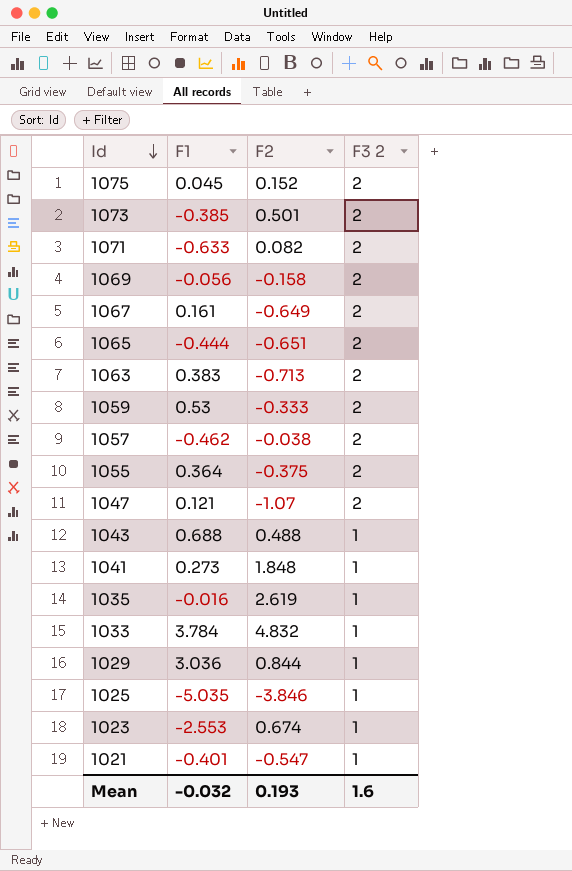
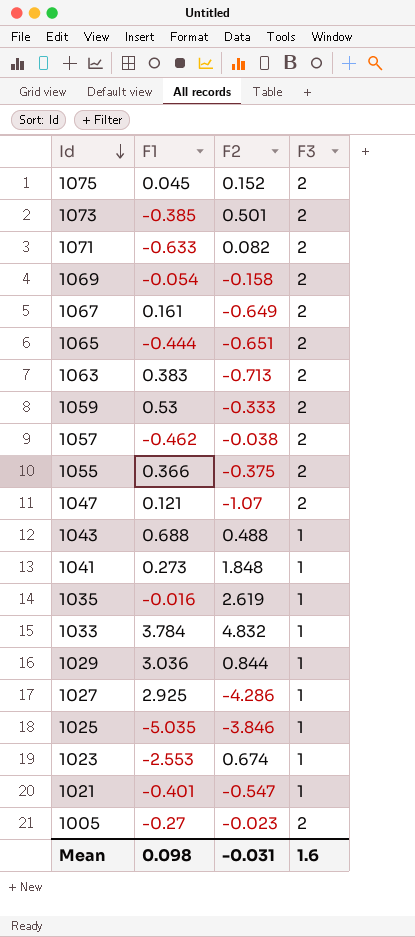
column name: F3 2 -> F3
1069 | F1: -0.056 -> -0.054
1055 | F1: 0.364 -> 0.366
row 1027: none -> 2.925 | -4.286 | 1
row 1005: none -> -0.27 | -0.023 | 2
Mean | F1: -0.032 -> 0.098
Mean | F2: 0.193 -> -0.031

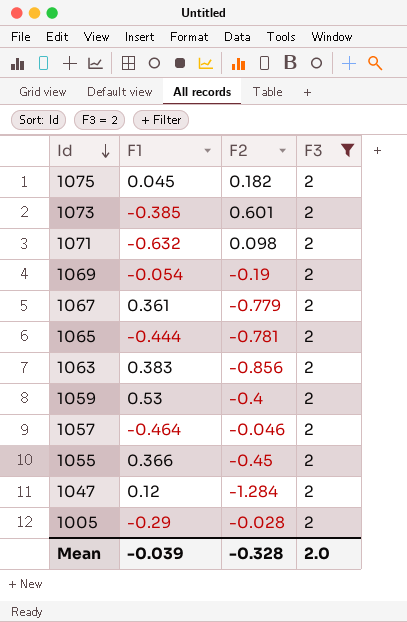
filter: none -> F3 = 2
1075 | F2: 0.152 -> 0.182
1073 | F2: 0.501 -> 0.601
1071 | F1: -0.633 -> -0.632
1071 | F2: 0.082 -> 0.098
1069 | F2: -0.158 -> -0.19
1067 | F1: 0.161 -> 0.361
1067 | F2: -0.649 -> -0.779
1065 | F2: -0.651 -> -0.781
1063 | F2: -0.713 -> -0.856
1059 | F2: -0.333 -> -0.4
1057 | F1: -0.462 -> -0.464
1057 | F2: -0.038 -> -0.046
1055 | F2: -0.375 -> -0.45
1047 | F1: 0.121 -> 0.12
1047 | F2: -1.07 -> -1.284
1005 | F1: -0.27 -> -0.29
1005 | F2: -0.023 -> -0.028
Mean | F1: 0.098 -> -0.039
Mean | F2: -0.031 -> -0.328
Mean | F3: 1.6 -> 2.0

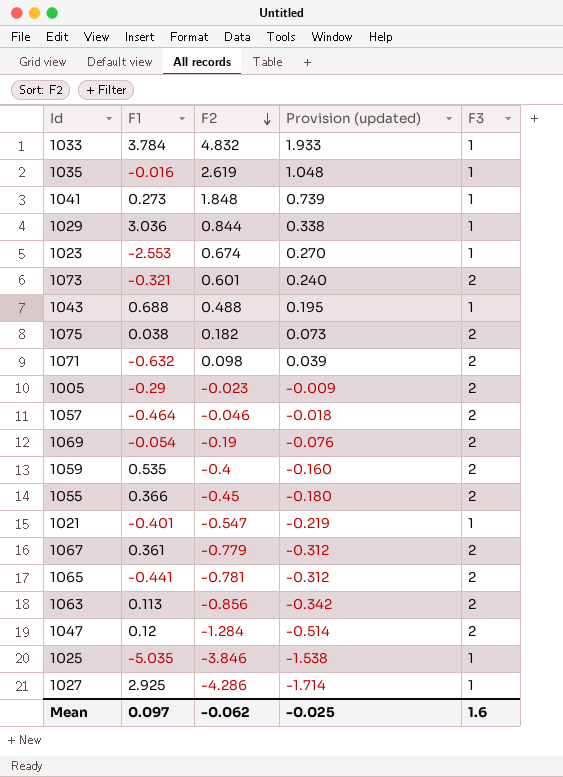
filter: F3 = 2 -> none
row order: Id descending -> F2 descending
column Provision (updated) | formula: none -> [F2] * 0.4
1073 | F1: -0.385 -> -0.321
1075 | F1: 0.045 -> 0.038
1005 | F2: -0.028 -> -0.023
1059 | F1: 0.53 -> 0.535
1065 | F1: -0.444 -> -0.441
1063 | F1: 0.383 -> 0.113
Mean | F1: -0.039 -> 0.097
Mean | F2: -0.328 -> -0.062
Mean | F3: 2.0 -> 1.6

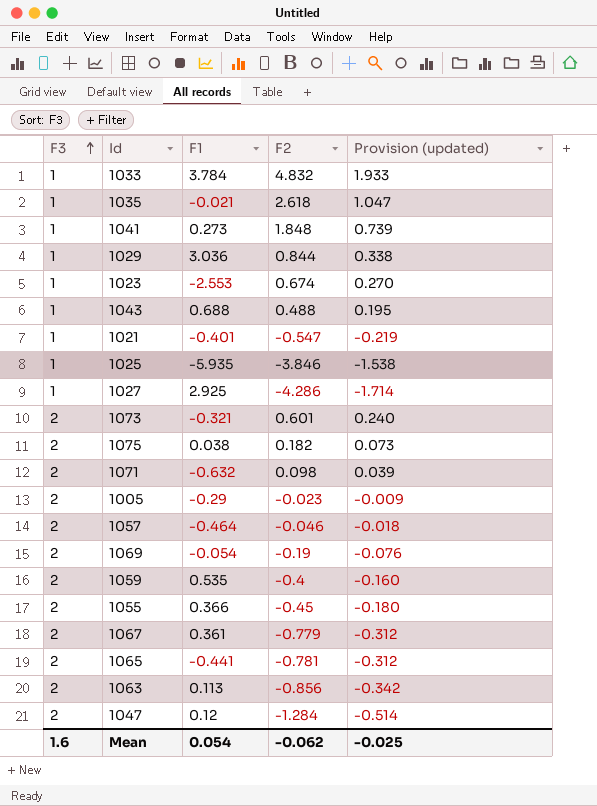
row order: F2 descending -> F3 ascending
column F3 | position: 5 -> 1
1035 | F1: -0.016 -> -0.021
1035 | F2: 2.619 -> 2.618
1035 | Provision (updated): 1.048 -> 1.047
1025 | F1: -5.035 -> -5.935
Mean | F1: 0.097 -> 0.054

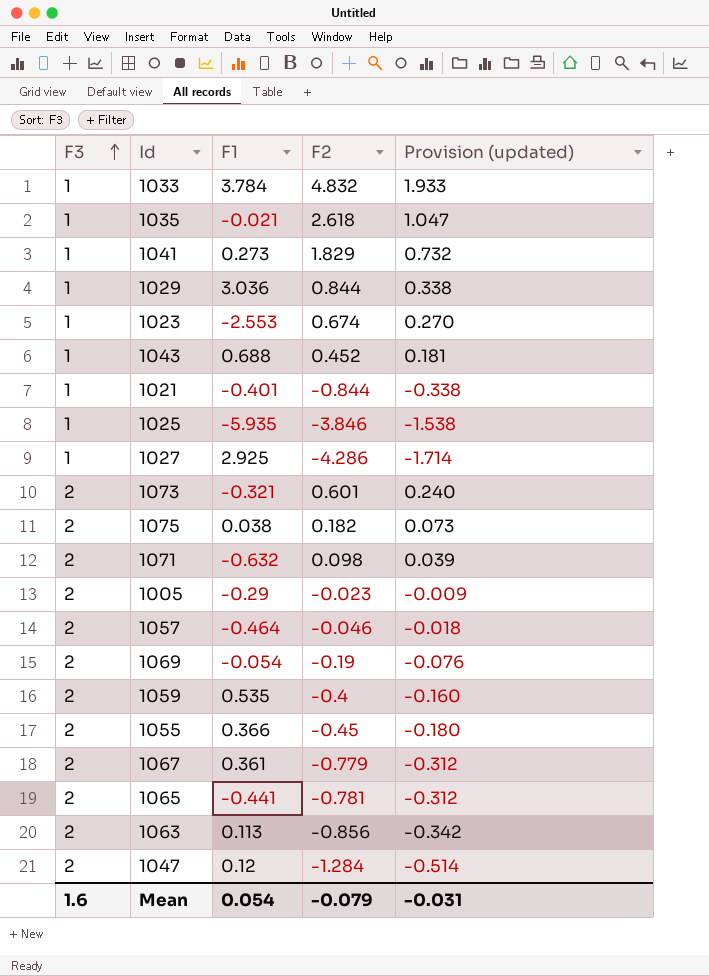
1041 | F2: 1.848 -> 1.829
1041 | Provision (updated): 0.739 -> 0.732
1043 | F2: 0.488 -> 0.452
1043 | Provision (updated): 0.195 -> 0.181
1021 | F2: -0.547 -> -0.844
1021 | Provision (updated): -0.219 -> -0.338
Mean | F2: -0.062 -> -0.079
Mean | Provision (updated): -0.025 -> -0.031

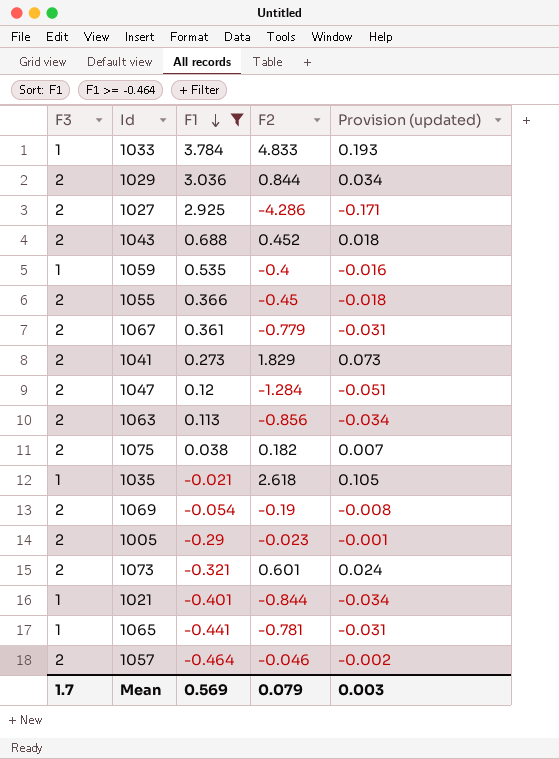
filter: none -> F1 >= -0.464
row order: F3 ascending -> F1 descending
column Provision (updated) | formula: [F2] * 0.4 -> [F2] * 0.04
1033 | F2: 4.832 -> 4.833
1029 | F3: 1 -> 2
1027 | F3: 1 -> 2
1043 | F3: 1 -> 2
1059 | F3: 2 -> 1
1041 | F3: 1 -> 2
1065 | F3: 2 -> 1
Mean | F3: 1.6 -> 1.7
Mean | F1: 0.054 -> 0.569
Mean | F2: -0.079 -> 0.079
Mean | Provision (updated): -0.031 -> 0.003

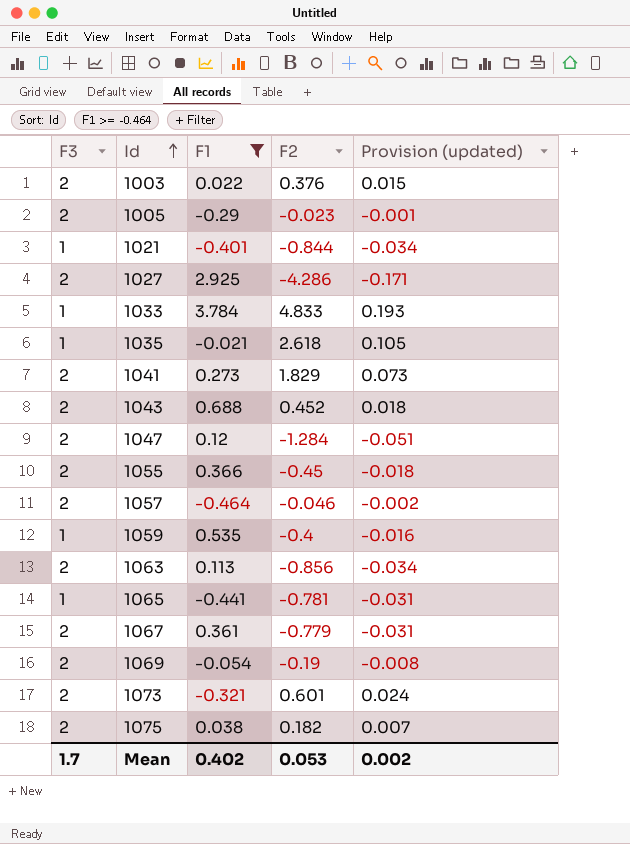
row order: F1 descending -> Id ascending
row 1029: 2 | 3.036 | 0.844 | 0.034 -> none
row 1003: none -> 2 | 0.022 | 0.376 | 0.015
Mean | F1: 0.569 -> 0.402
Mean | F2: 0.079 -> 0.053
Mean | Provision (updated): 0.003 -> 0.002

